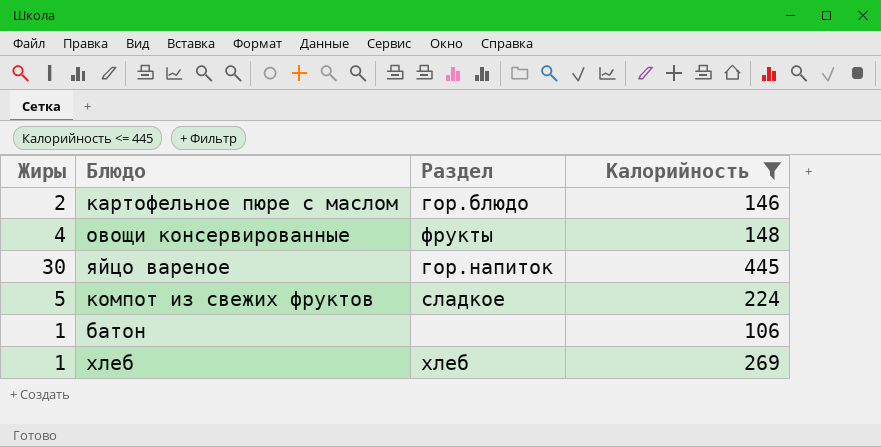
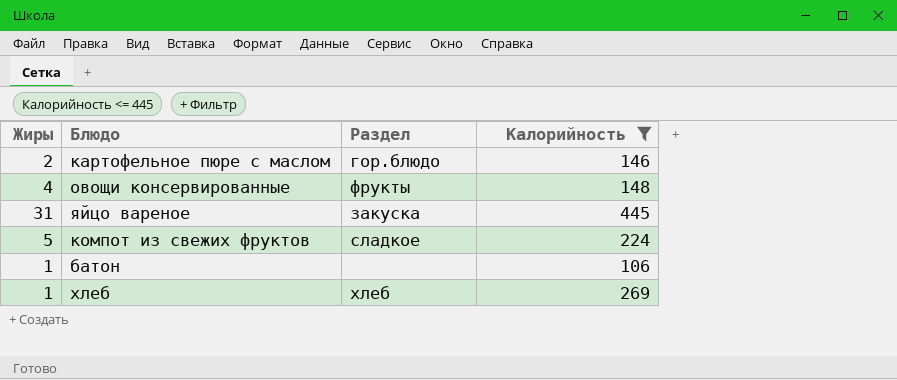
яйцо вареное | Жиры: 30 -> 31
яйцо вареное | Раздел: гор.напиток -> закуска

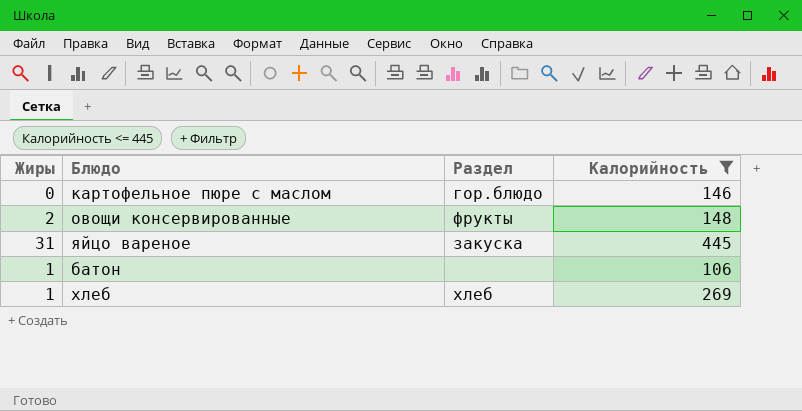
row компот из свежих фруктов: 5 | сладкое | 224 -> none
картофельное пюре с маслом | Жиры: 2 -> 0
овощи консервированные | Жиры: 4 -> 2

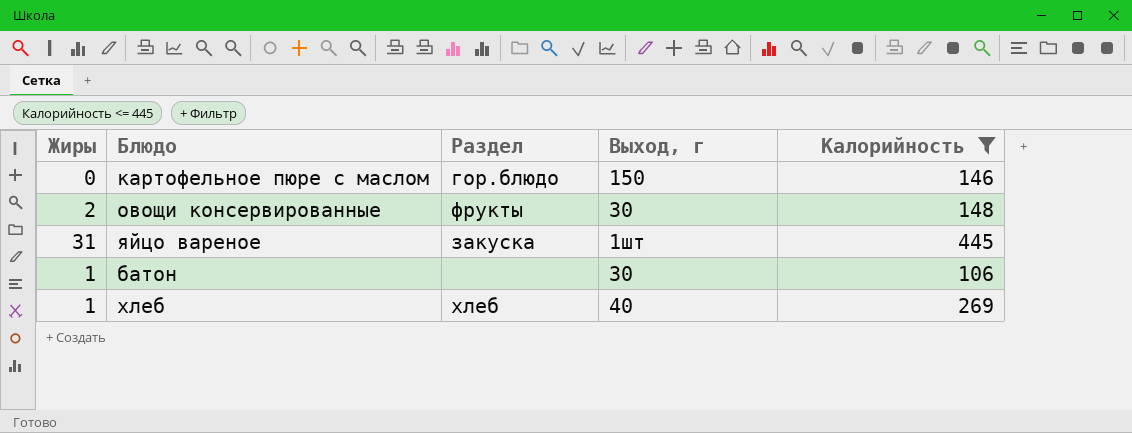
column Выход, г | position: none -> 4

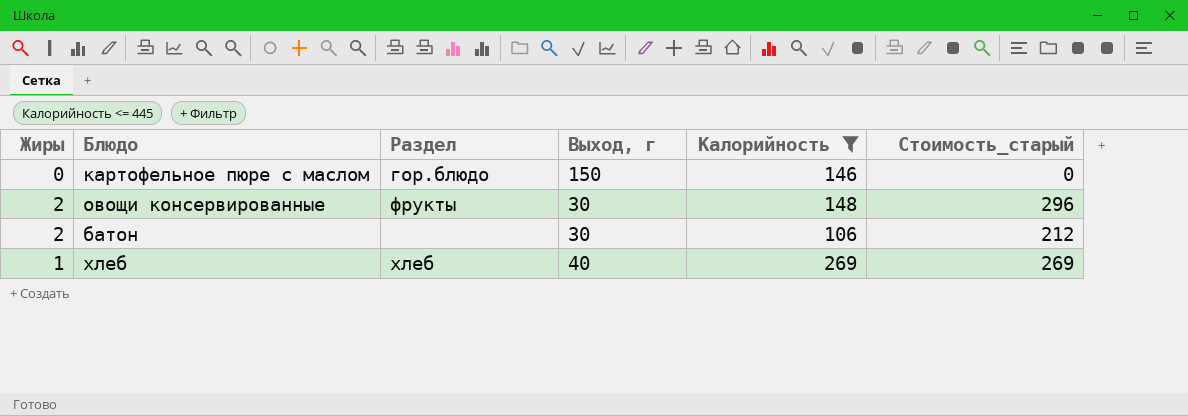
column Стоимость_старый | formula: none -> [Жиры] * [Калорийность]
row яйцо вареное: 31 | закуска | 1шт | 445 -> none
батон | Жиры: 1 -> 2

